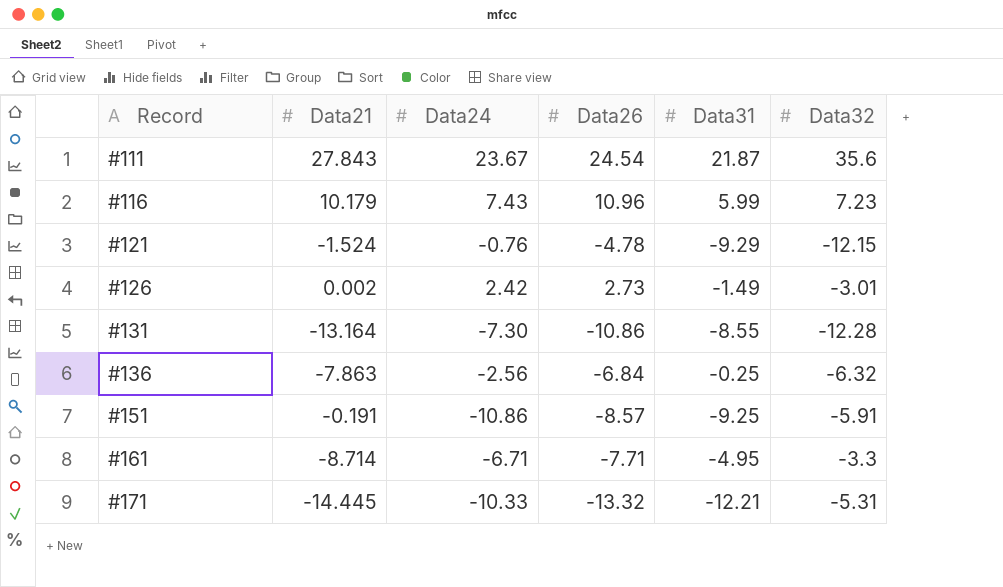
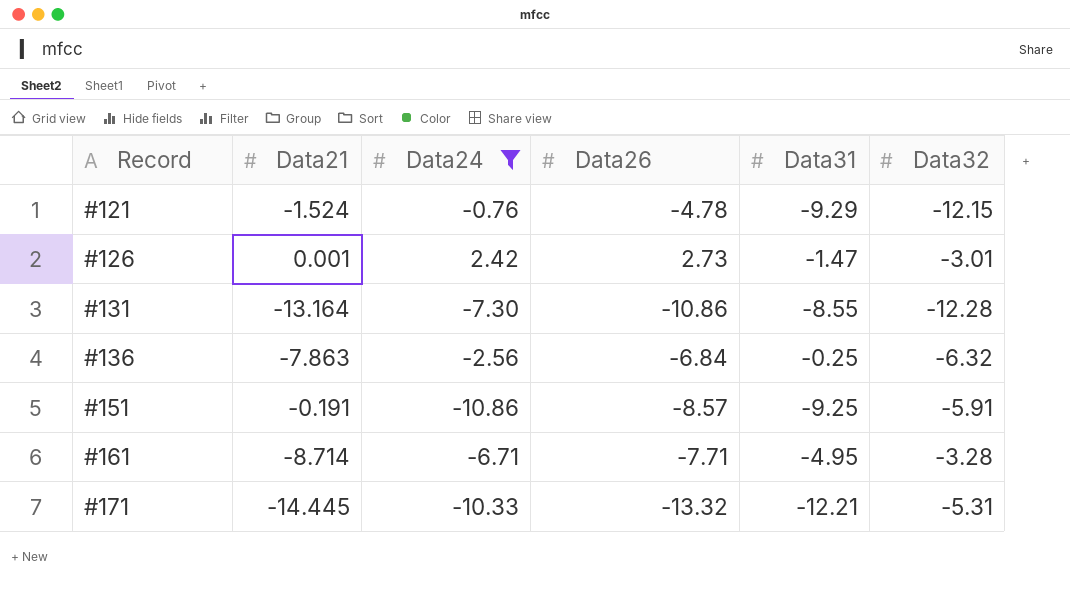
filter: none -> Data24 <= 2.42
#126 | Data21: 0.002 -> 0.001
#126 | Data31: -1.49 -> -1.47
#161 | Data32: -3.3 -> -3.28

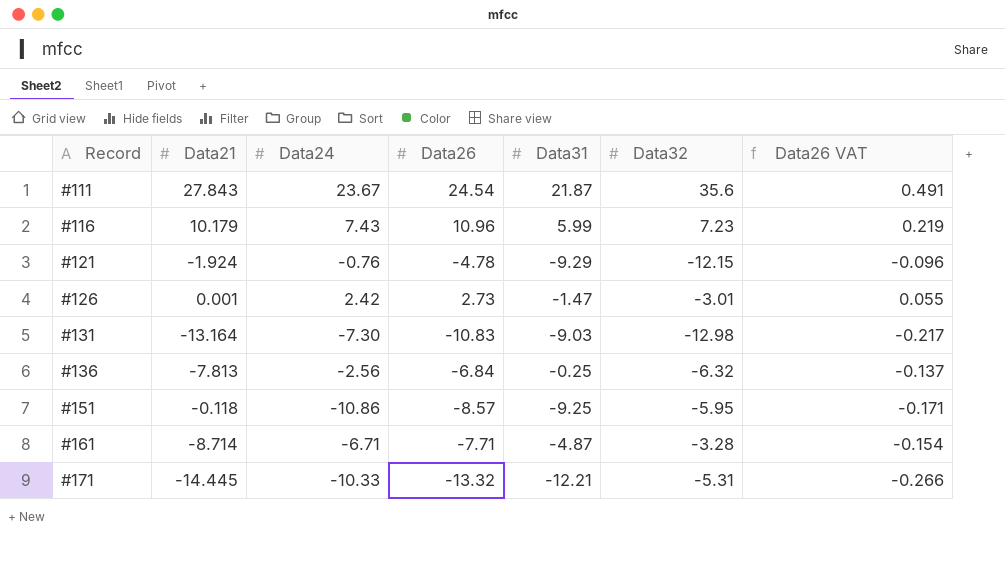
filter: Data24 <= 2.42 -> none
column Data26 VAT | formula: none -> [Data26] * 0.02
#121 | Data21: -1.524 -> -1.924
#131 | Data26: -10.86 -> -10.83
#131 | Data31: -8.55 -> -9.03
#131 | Data32: -12.28 -> -12.98
#136 | Data21: -7.863 -> -7.813
#151 | Data21: -0.191 -> -0.118
#151 | Data32: -5.91 -> -5.95
#161 | Data31: -4.95 -> -4.87

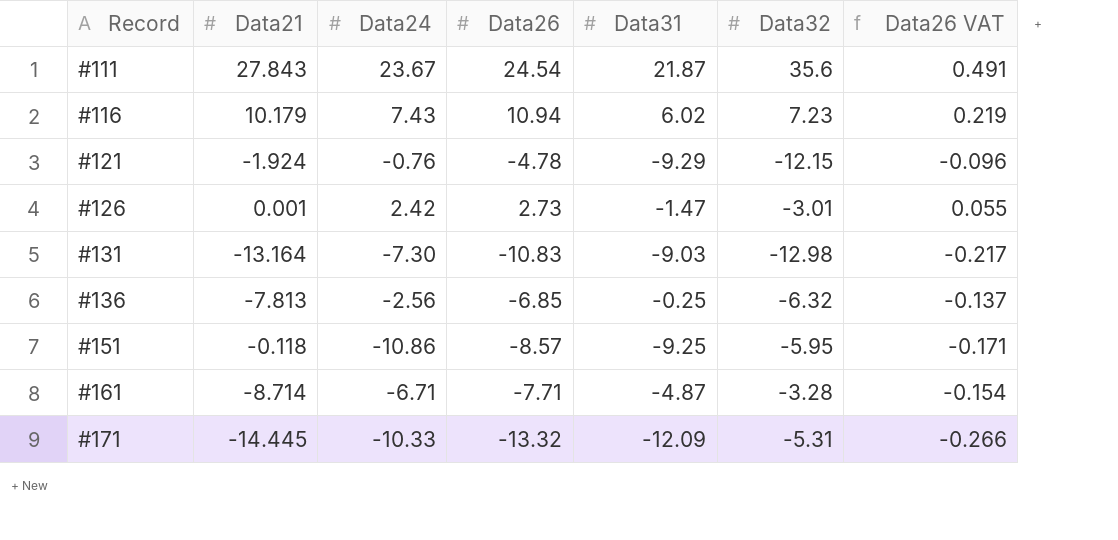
#116 | Data26: 10.96 -> 10.94
#116 | Data31: 5.99 -> 6.02
#136 | Data26: -6.84 -> -6.85
#171 | Data31: -12.21 -> -12.09

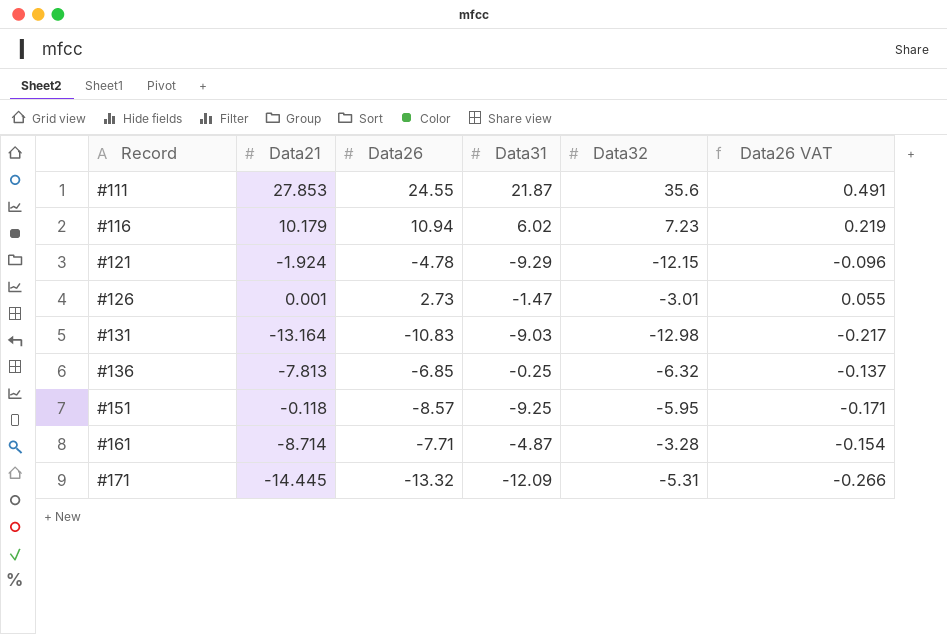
column Data24 | position: 3 -> none
#111 | Data21: 27.843 -> 27.853
#111 | Data26: 24.54 -> 24.55

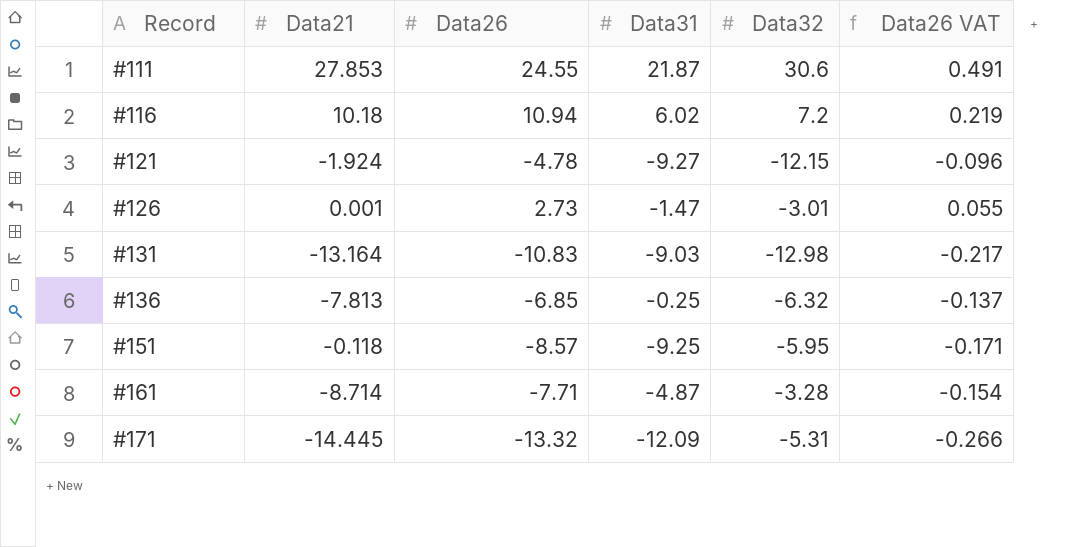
#111 | Data32: 35.6 -> 30.6
#116 | Data21: 10.179 -> 10.18
#116 | Data32: 7.23 -> 7.2
#121 | Data31: -9.29 -> -9.27

